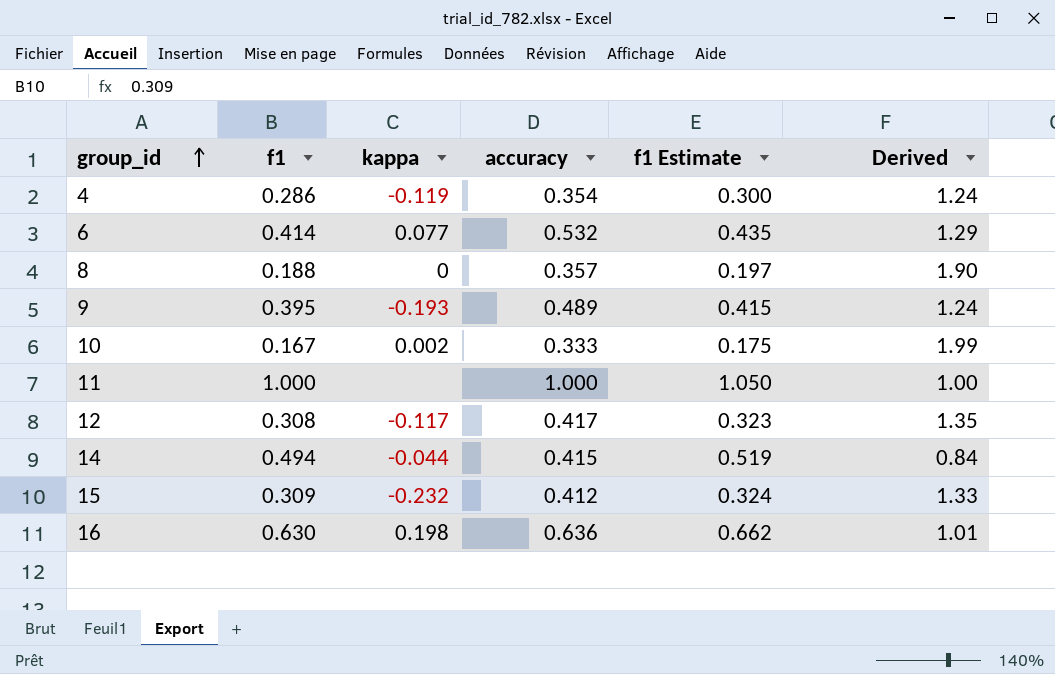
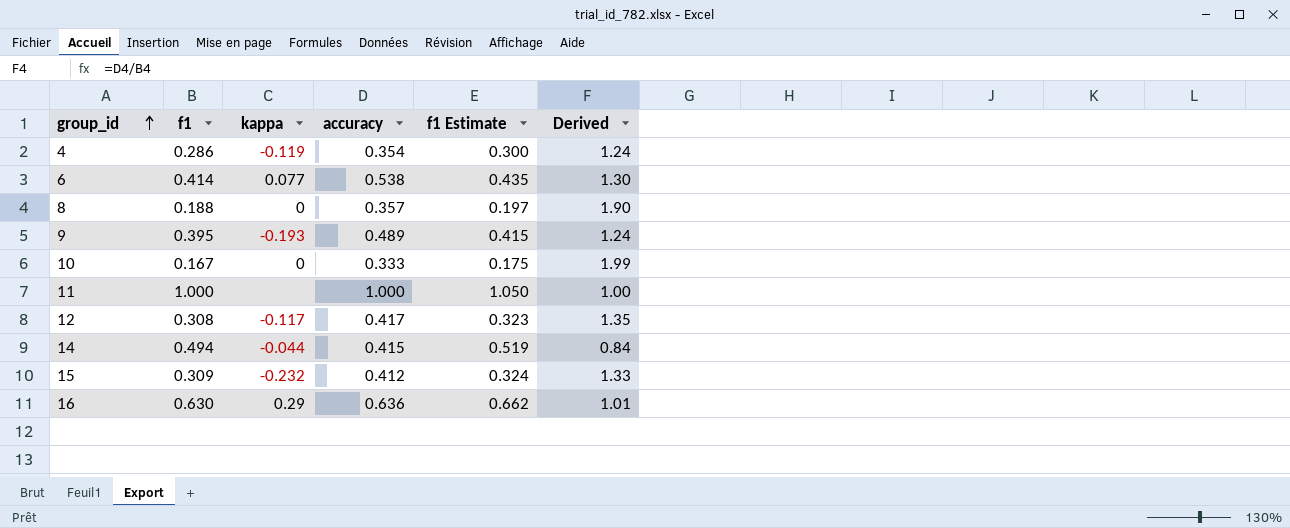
6 | accuracy: 0.532 -> 0.538
6 | Derived: 1.29 -> 1.30
10 | kappa: 0.002 -> 0
16 | kappa: 0.198 -> 0.29

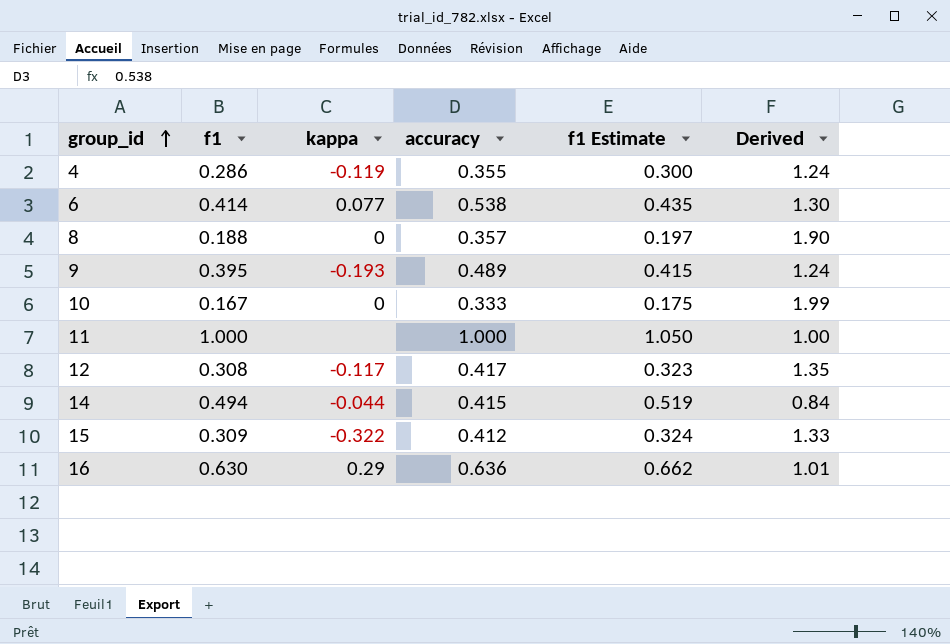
4 | accuracy: 0.354 -> 0.355
15 | kappa: -0.232 -> -0.322

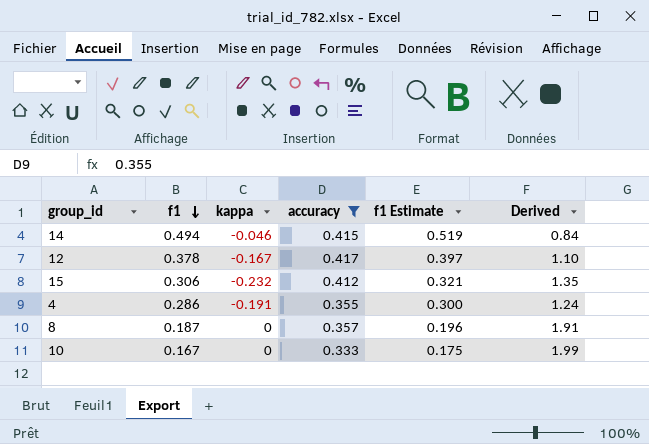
filter: none -> accuracy <= 0.417
row order: group_id ascending -> f1 descending
14 | kappa: -0.044 -> -0.046
12 | f1: 0.308 -> 0.378
12 | kappa: -0.117 -> -0.167
12 | f1 Estimate: 0.323 -> 0.397
12 | Derived: 1.35 -> 1.10
15 | f1: 0.309 -> 0.306
15 | kappa: -0.322 -> -0.232
15 | f1 Estimate: 0.324 -> 0.321
15 | Derived: 1.33 -> 1.35
4 | kappa: -0.119 -> -0.191
8 | f1: 0.188 -> 0.187
8 | f1 Estimate: 0.197 -> 0.196
8 | Derived: 1.90 -> 1.91

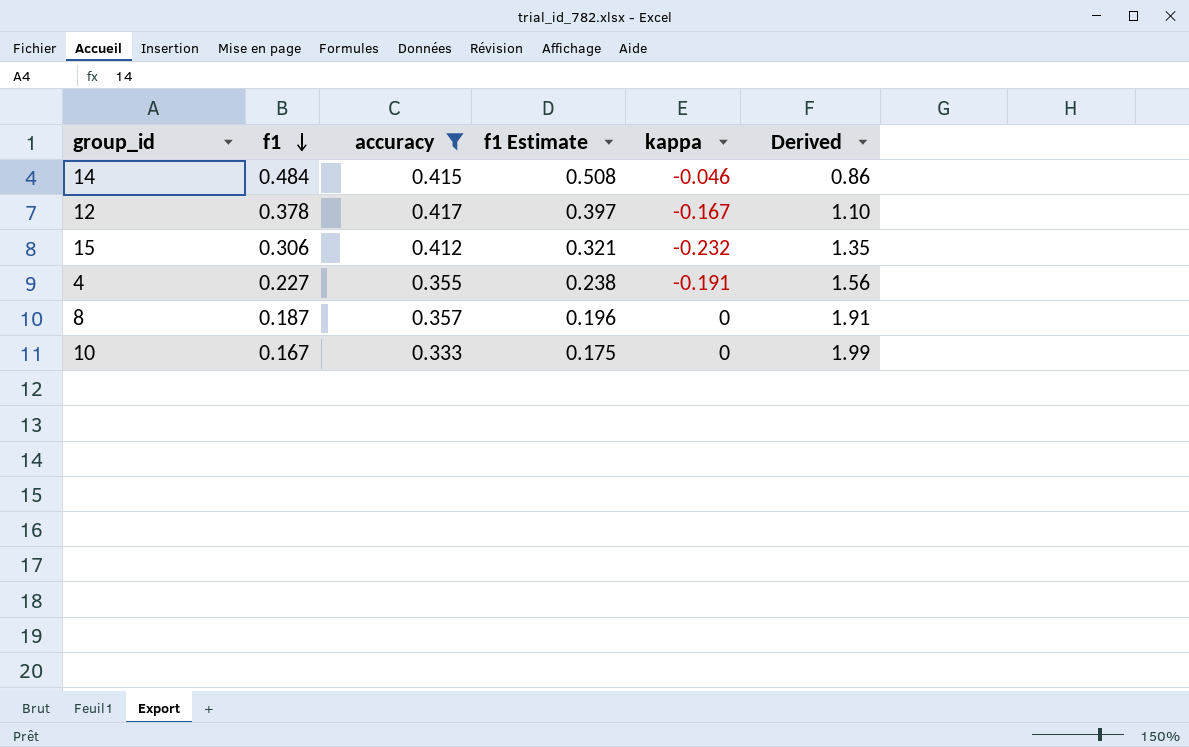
column kappa | position: 3 -> 5
14 | f1: 0.494 -> 0.484
14 | f1 Estimate: 0.519 -> 0.508
14 | Derived: 0.84 -> 0.86
4 | f1: 0.286 -> 0.227
4 | f1 Estimate: 0.300 -> 0.238
4 | Derived: 1.24 -> 1.56

